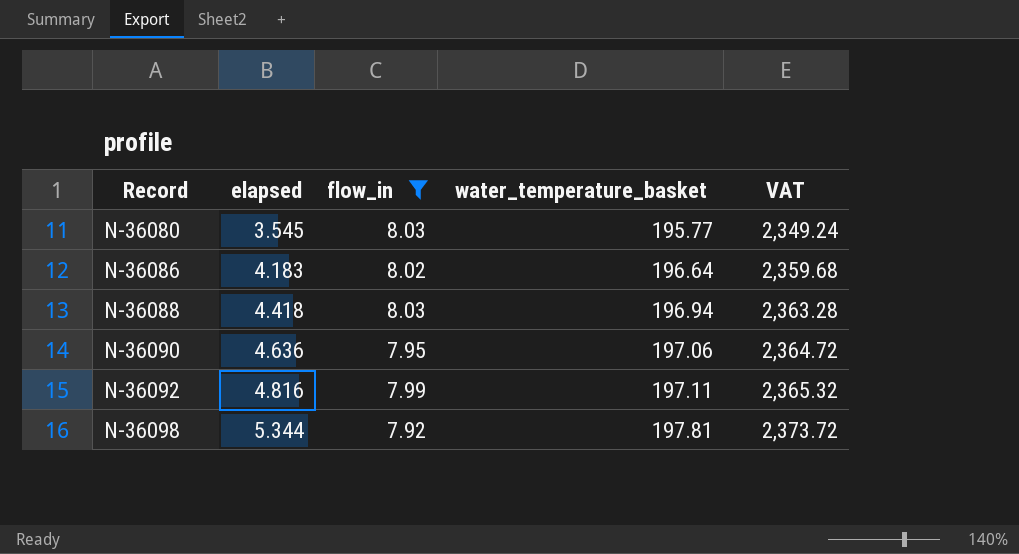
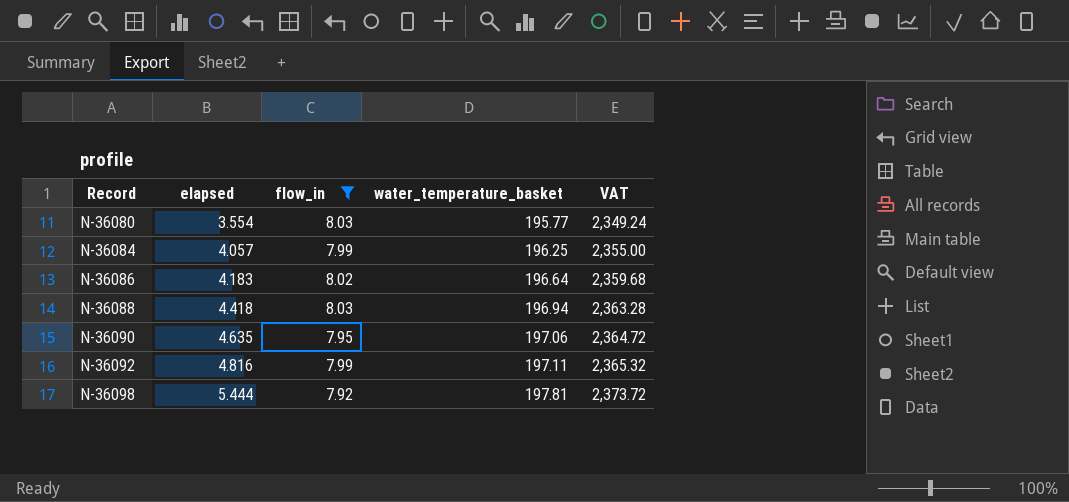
N-36080 | elapsed: 3.545 -> 3.554
row N-36084: none -> 4.057 | 7.99 | 196.25 | 2,355.00
N-36090 | elapsed: 4.636 -> 4.635
N-36098 | elapsed: 5.344 -> 5.444

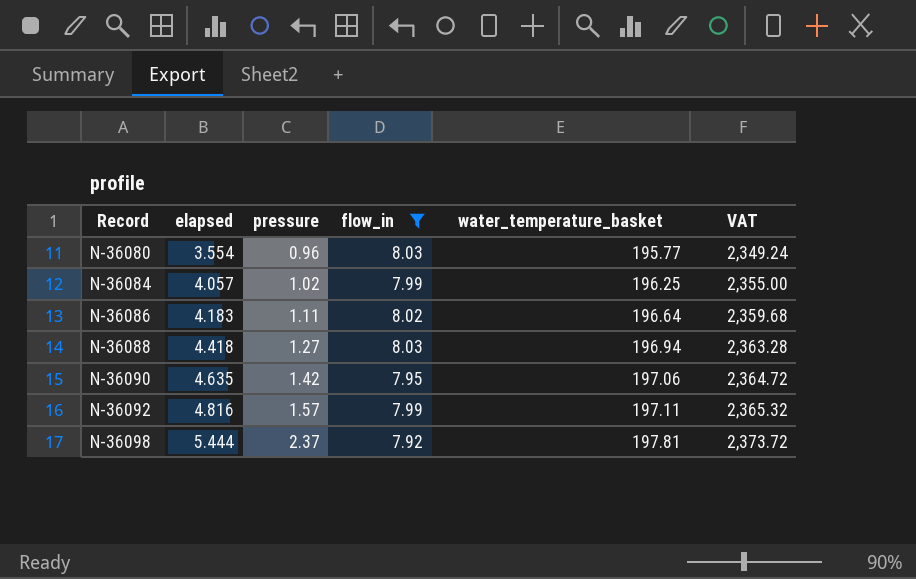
column pressure | position: none -> 3

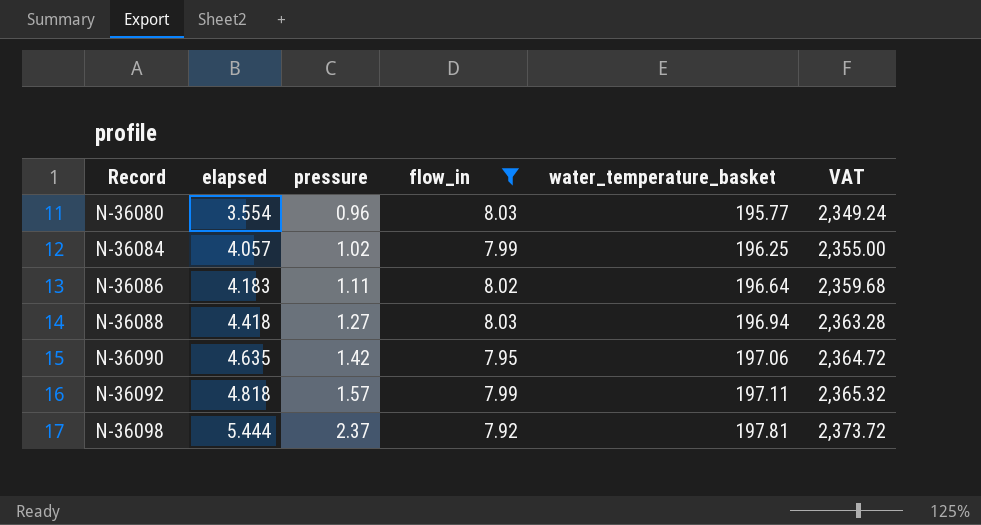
N-36092 | elapsed: 4.816 -> 4.818

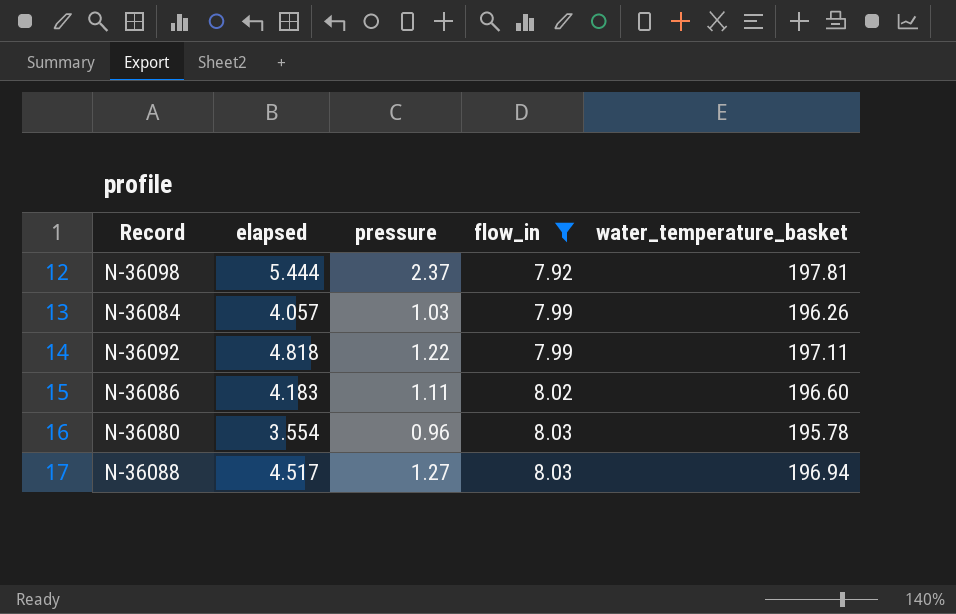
row order: Record ascending -> flow_in ascending
column VAT | formula: [water_temperature_basket] * 12 -> none
row N-36090: 4.635 | 1.42 | 7.95 | 197.06 | 2,364.72 -> none
N-36084 | pressure: 1.02 -> 1.03
N-36084 | water_temperature_basket: 196.25 -> 196.26
N-36092 | pressure: 1.57 -> 1.22
N-36086 | water_temperature_basket: 196.64 -> 196.60
N-36080 | water_temperature_basket: 195.77 -> 195.78
N-36088 | elapsed: 4.418 -> 4.517

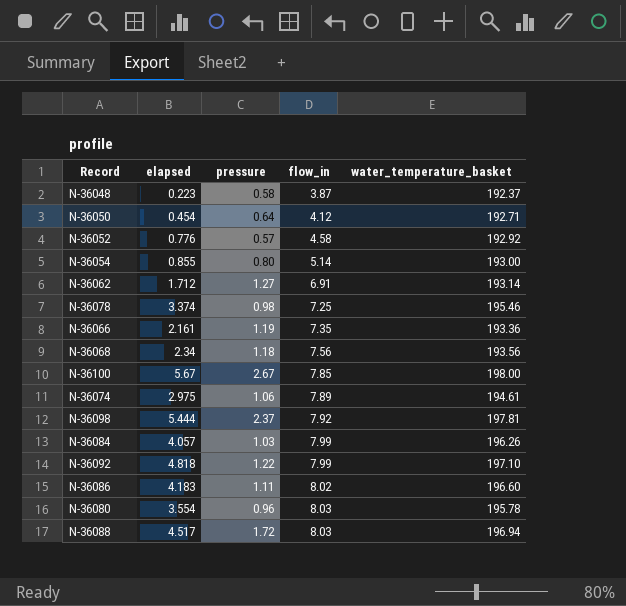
filter: flow_in >= 7.92 -> none
N-36092 | water_temperature_basket: 197.11 -> 197.10
N-36088 | pressure: 1.27 -> 1.72

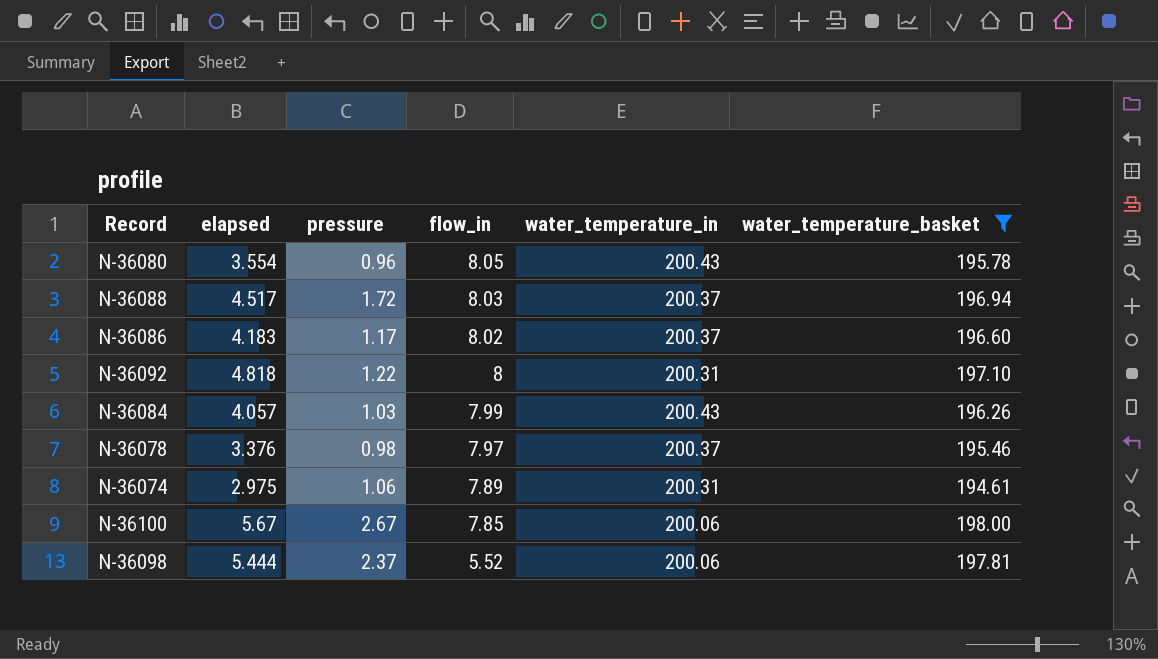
filter: none -> water_temperature_basket >= 194.61
row order: flow_in ascending -> flow_in descending
column water_temperature_in | position: none -> 5
N-36080 | flow_in: 8.03 -> 8.05
N-36086 | pressure: 1.11 -> 1.17
N-36092 | flow_in: 7.99 -> 8
N-36078 | elapsed: 3.374 -> 3.376
N-36078 | flow_in: 7.25 -> 7.97
N-36098 | flow_in: 7.92 -> 5.52

